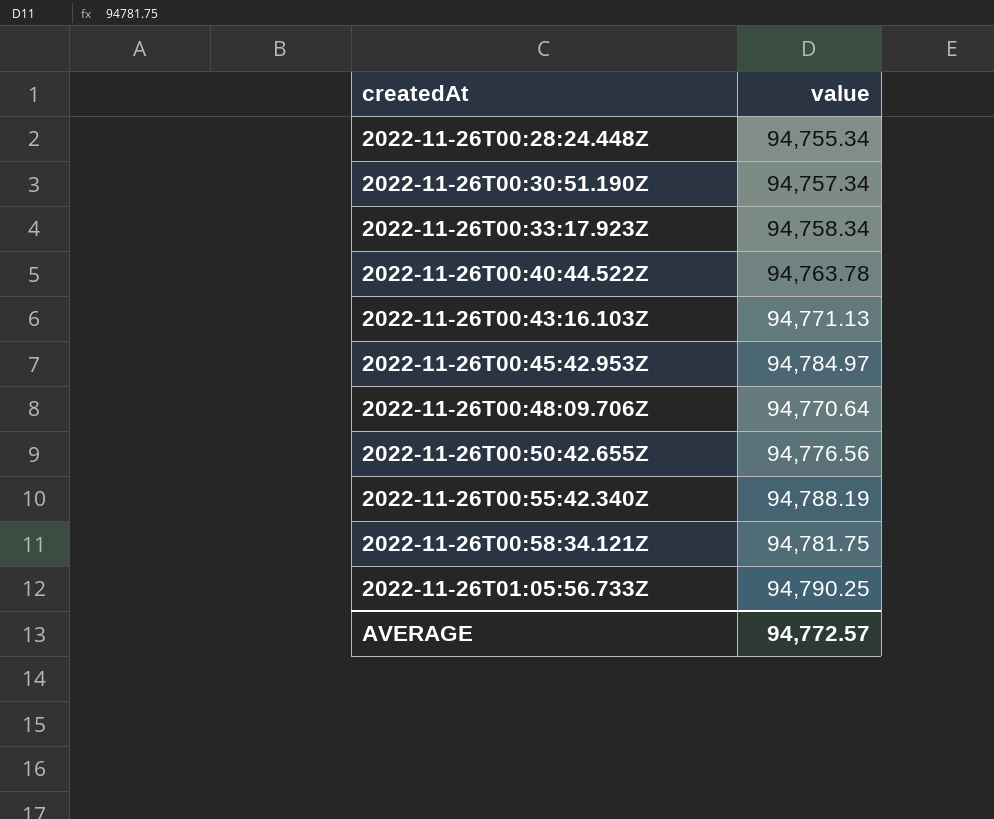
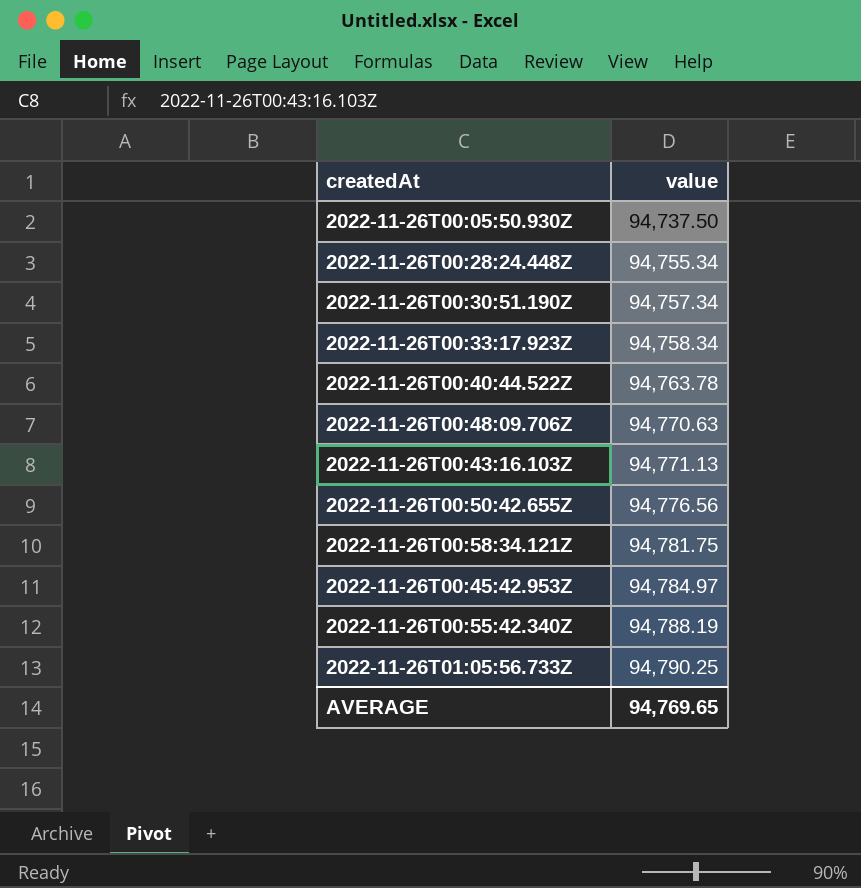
row order: createdAt ascending -> value ascending
row 2022-11-26T00:05:50.930Z: none -> 94,737.50
2022-11-26T00:48:09.706Z | value: 94,770.64 -> 94,770.63
AVERAGE | value: 94,772.57 -> 94,769.65

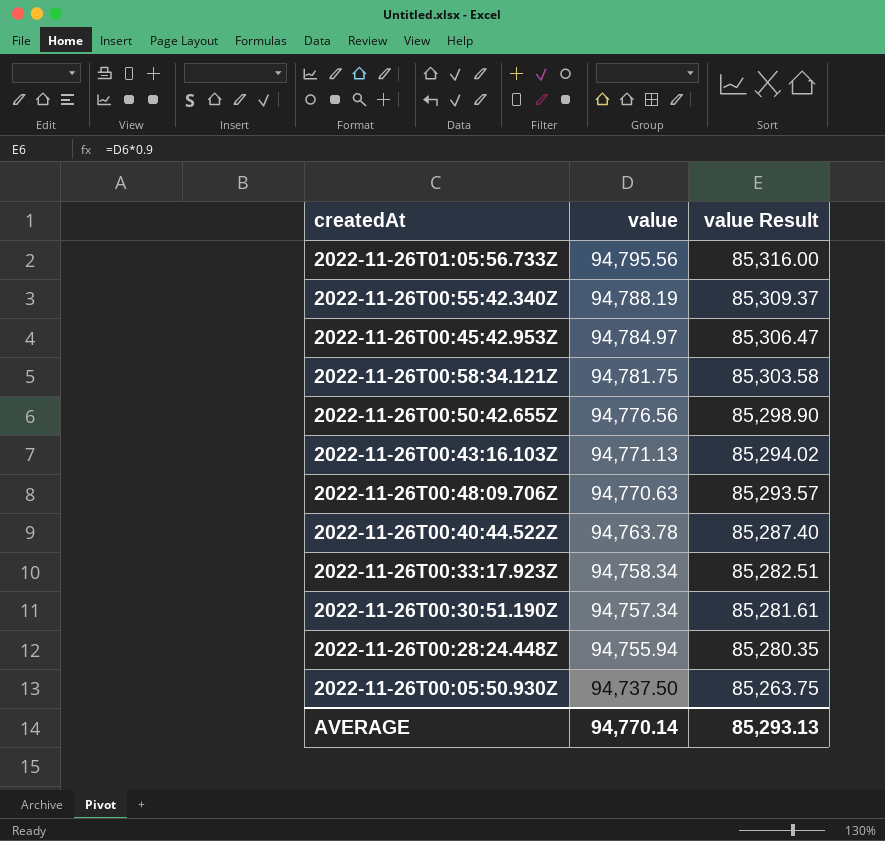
row order: value ascending -> value descending
column value Result | formula: none -> [value] * 0.9
2022-11-26T01:05:56.733Z | value: 94,790.25 -> 94,795.56
2022-11-26T00:28:24.448Z | value: 94,755.34 -> 94,755.94
AVERAGE | value: 94,769.65 -> 94,770.14

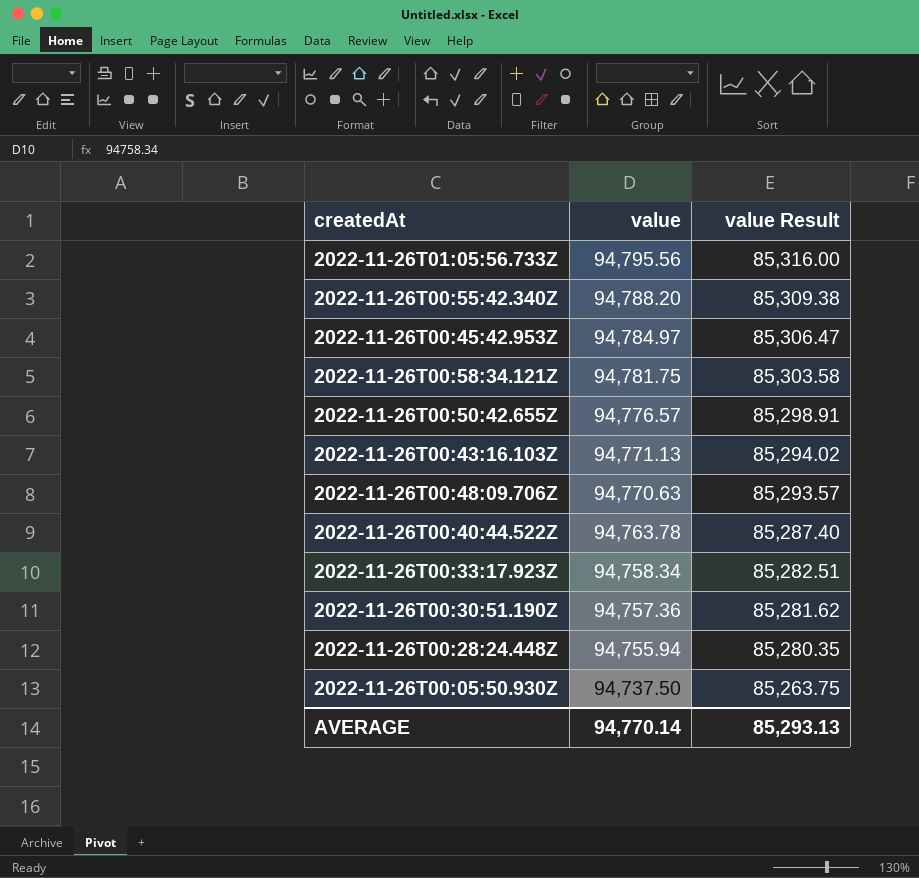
2022-11-26T00:55:42.340Z | value: 94,788.19 -> 94,788.20
2022-11-26T00:55:42.340Z | value Result: 85,309.37 -> 85,309.38
2022-11-26T00:50:42.655Z | value: 94,776.56 -> 94,776.57
2022-11-26T00:50:42.655Z | value Result: 85,298.90 -> 85,298.91
2022-11-26T00:30:51.190Z | value: 94,757.34 -> 94,757.36
2022-11-26T00:30:51.190Z | value Result: 85,281.61 -> 85,281.62

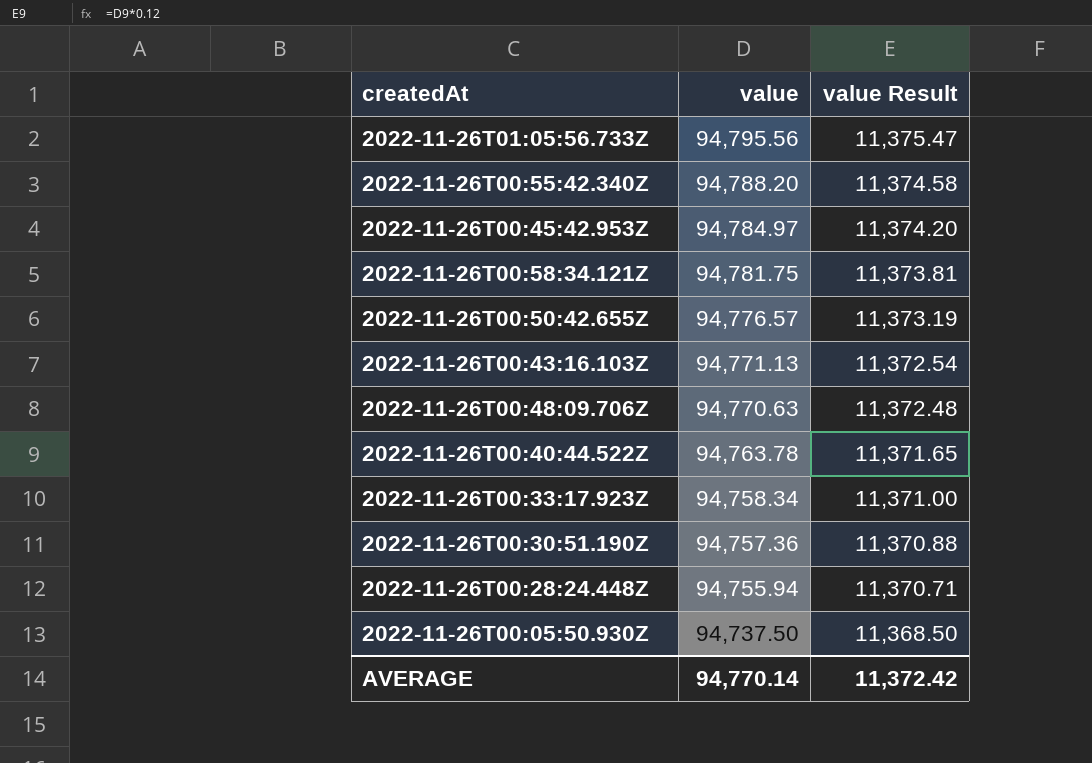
column value Result | formula: [value] * 0.9 -> [value] * 0.12
AVERAGE | value Result: 85,293.13 -> 11,372.42

